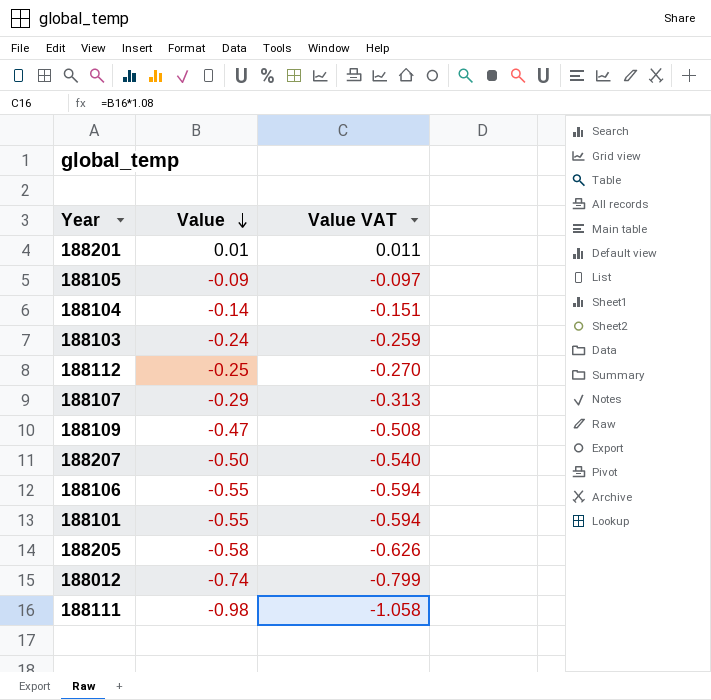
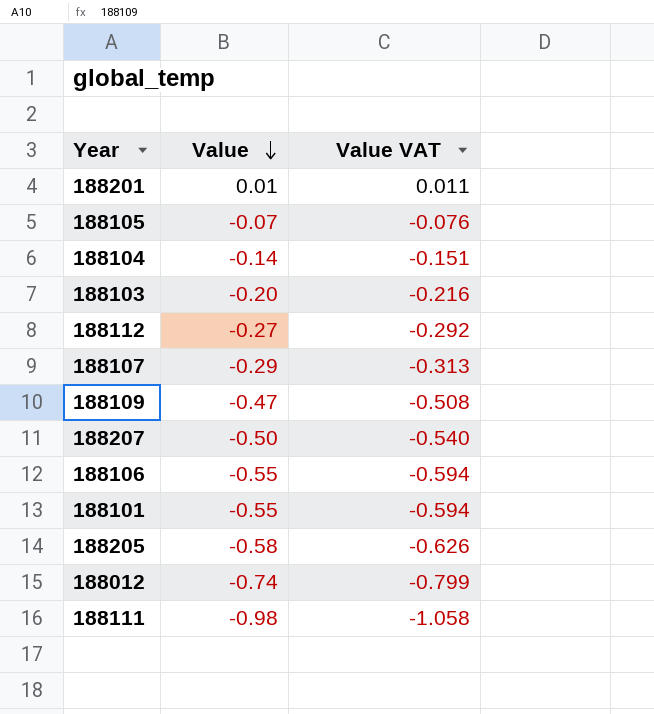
188105 | Value: -0.09 -> -0.07
188105 | Value VAT: -0.097 -> -0.076
188103 | Value: -0.24 -> -0.20
188103 | Value VAT: -0.259 -> -0.216
188112 | Value: -0.25 -> -0.27
188112 | Value VAT: -0.270 -> -0.292

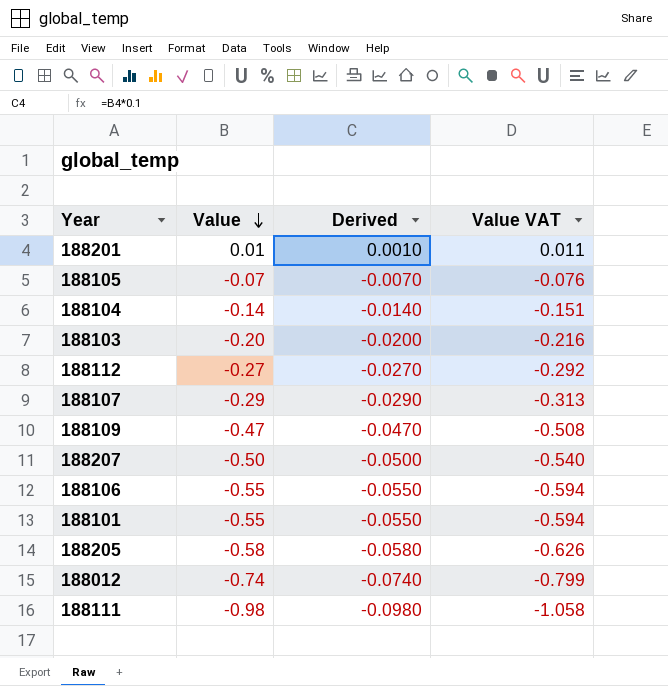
column Derived | formula: none -> [Value] * 0.1

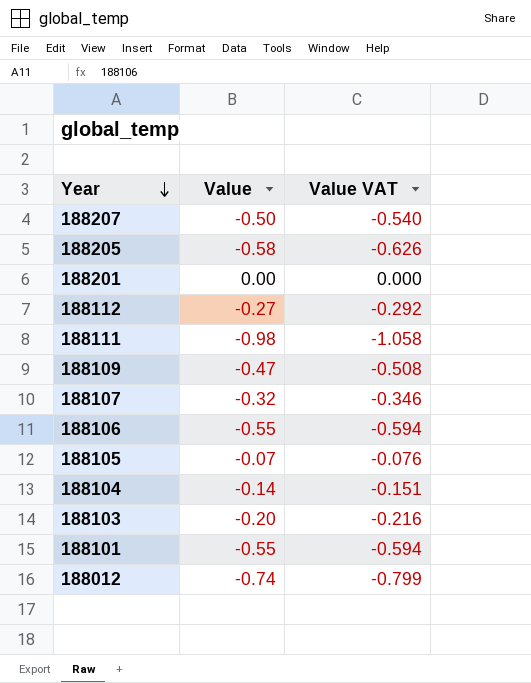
row order: Value descending -> Year descending
column Derived | formula: [Value] * 0.1 -> none
188201 | Value: 0.01 -> 0.00
188201 | Value VAT: 0.011 -> 0.000
188107 | Value: -0.29 -> -0.32
188107 | Value VAT: -0.313 -> -0.346

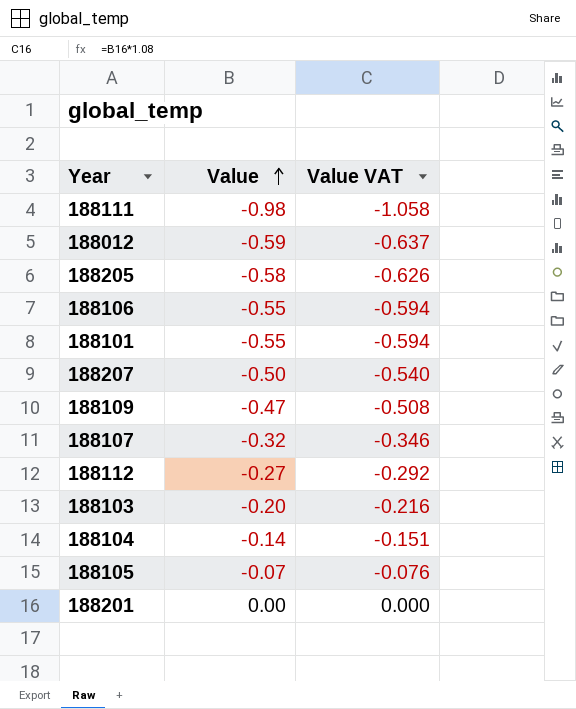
row order: Year descending -> Value ascending
188012 | Value: -0.74 -> -0.59
188012 | Value VAT: -0.799 -> -0.637

